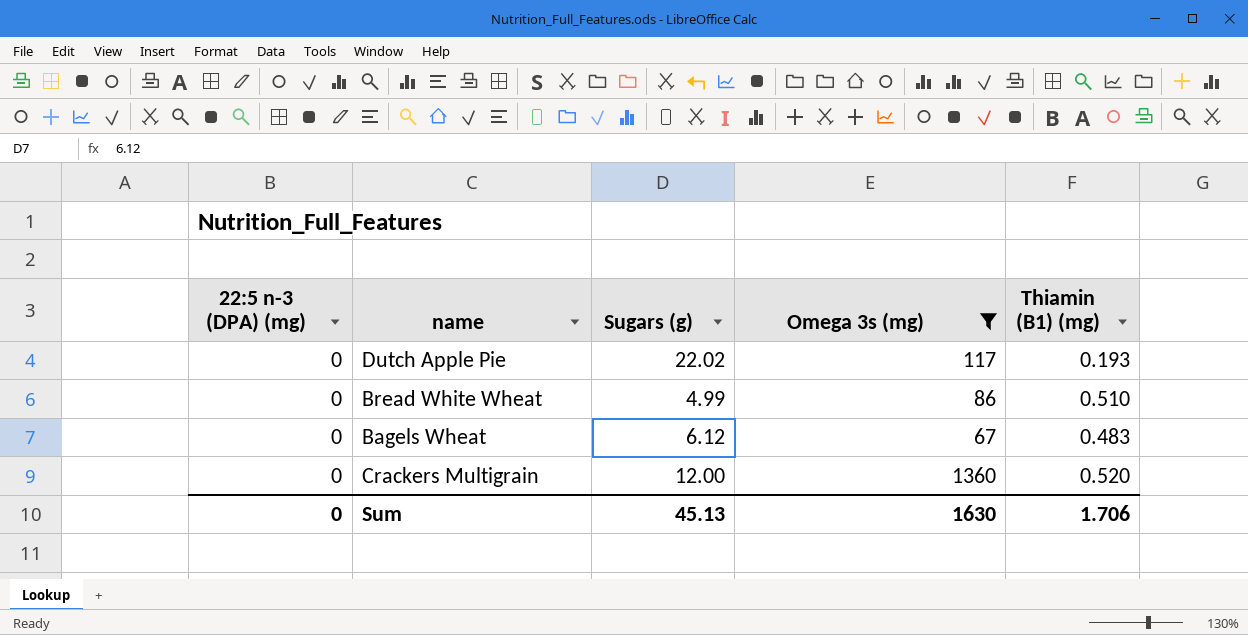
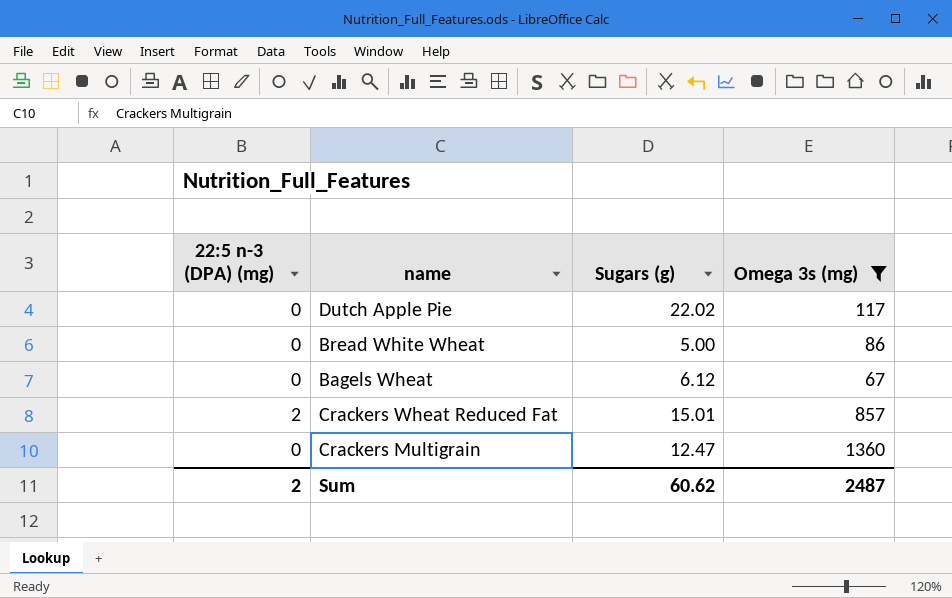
column Thiamin (B1) (mg) | position: 5 -> none
Bread White Wheat | Sugars (g): 4.99 -> 5.00
row Crackers Wheat Reduced Fat: none -> 2 | 15.01 | 857
Crackers Multigrain | Sugars (g): 12.00 -> 12.47
Sum | 22:5 n-3 (DPA) (mg): 0 -> 2
Sum | Sugars (g): 45.13 -> 60.62
Sum | Omega 3s (mg): 1630 -> 2487

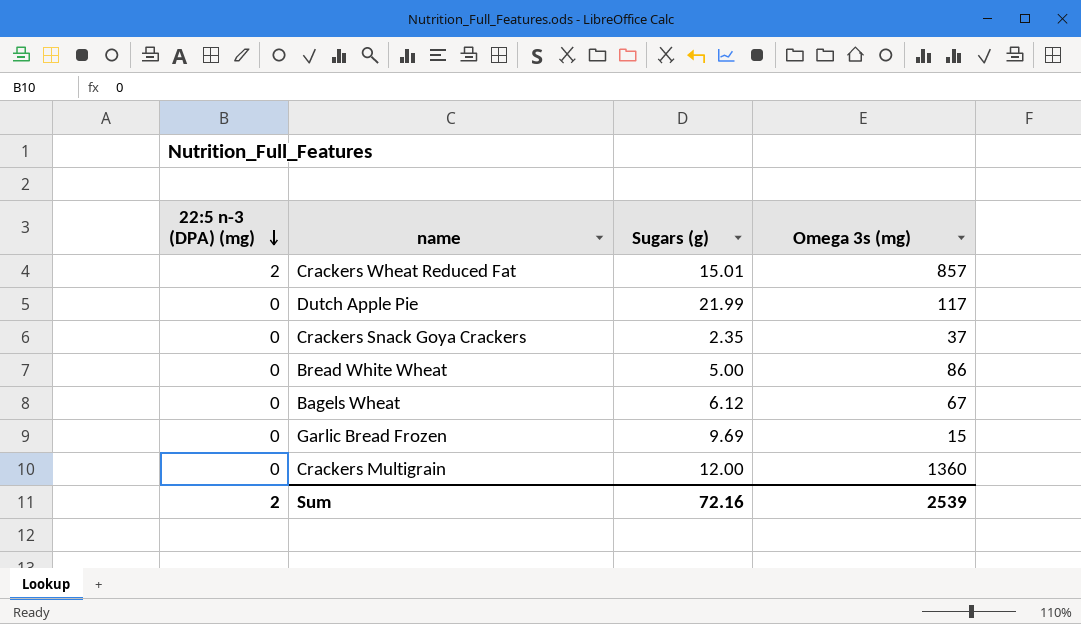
filter: Omega 3s (mg) >= 67 -> none
row order: none -> 22:5 n-3 (DPA) (mg) descending
Dutch Apple Pie | Sugars (g): 22.02 -> 21.99
Crackers Multigrain | Sugars (g): 12.47 -> 12.00
Sum | Sugars (g): 60.62 -> 72.16
Sum | Omega 3s (mg): 2487 -> 2539

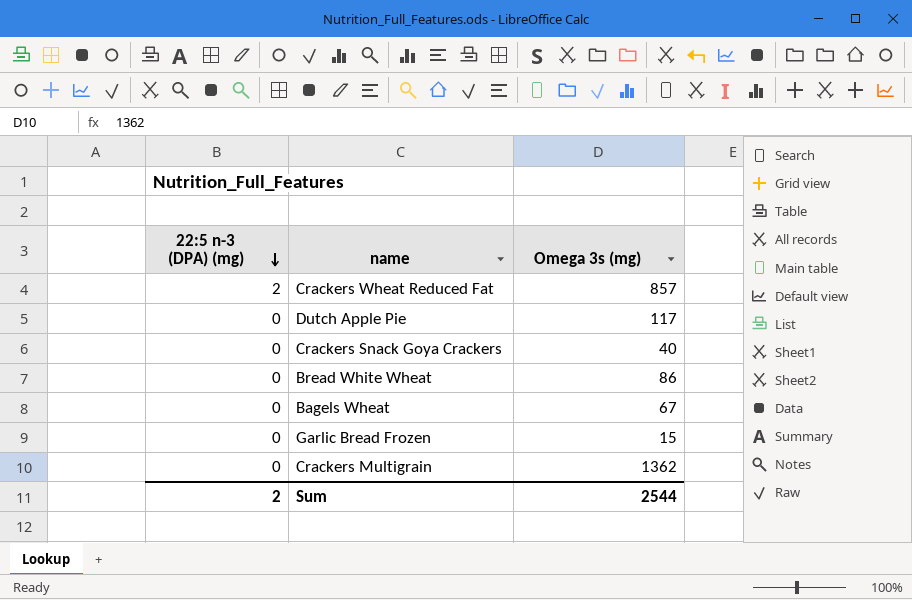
column Sugars (g) | position: 3 -> none
Crackers Snack Goya Crackers | Omega 3s (mg): 37 -> 40
Crackers Multigrain | Omega 3s (mg): 1360 -> 1362
Sum | Omega 3s (mg): 2539 -> 2544

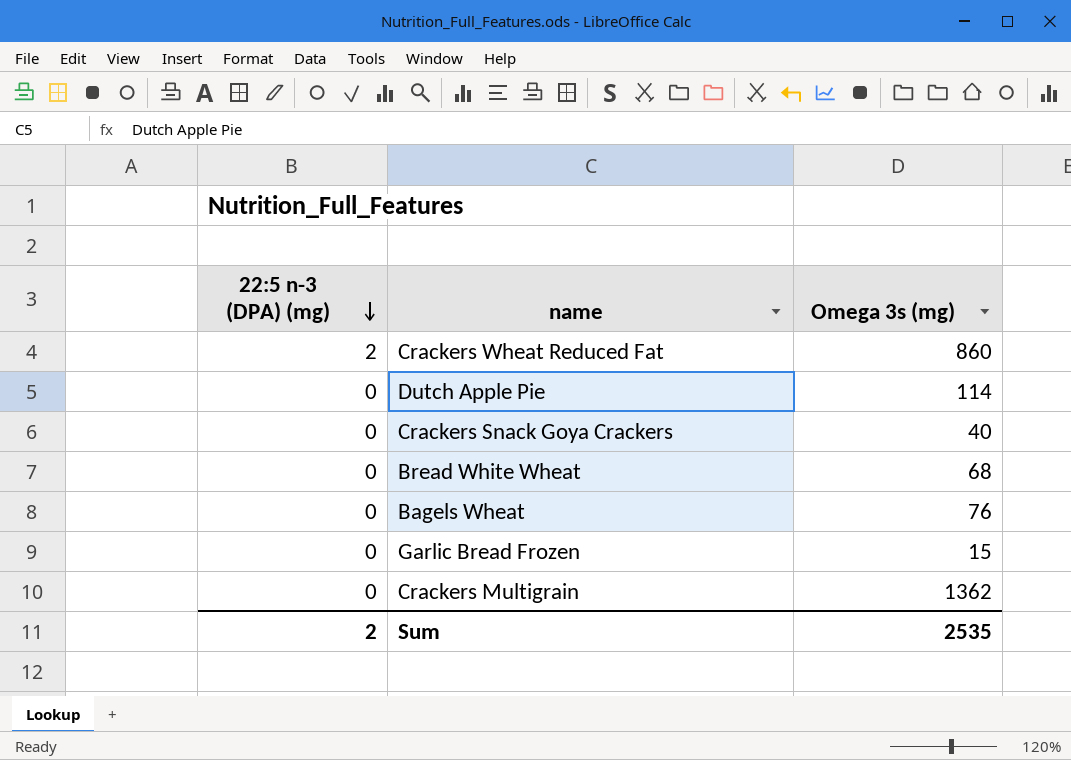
Crackers Wheat Reduced Fat | Omega 3s (mg): 857 -> 860
Dutch Apple Pie | Omega 3s (mg): 117 -> 114
Bread White Wheat | Omega 3s (mg): 86 -> 68
Bagels Wheat | Omega 3s (mg): 67 -> 76
Sum | Omega 3s (mg): 2544 -> 2535

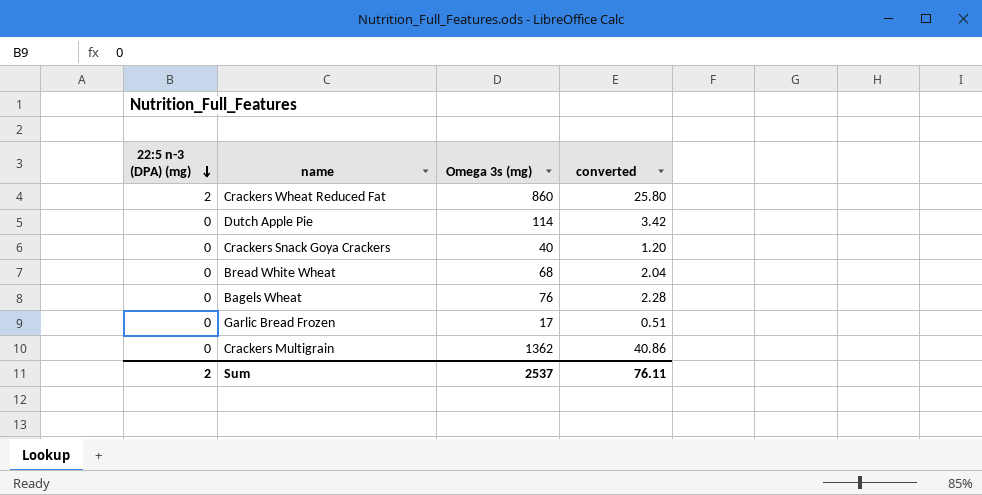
column converted | formula: none -> [Omega 3s (mg)] * 0.03
Garlic Bread Frozen | Omega 3s (mg): 15 -> 17
Sum | Omega 3s (mg): 2535 -> 2537

